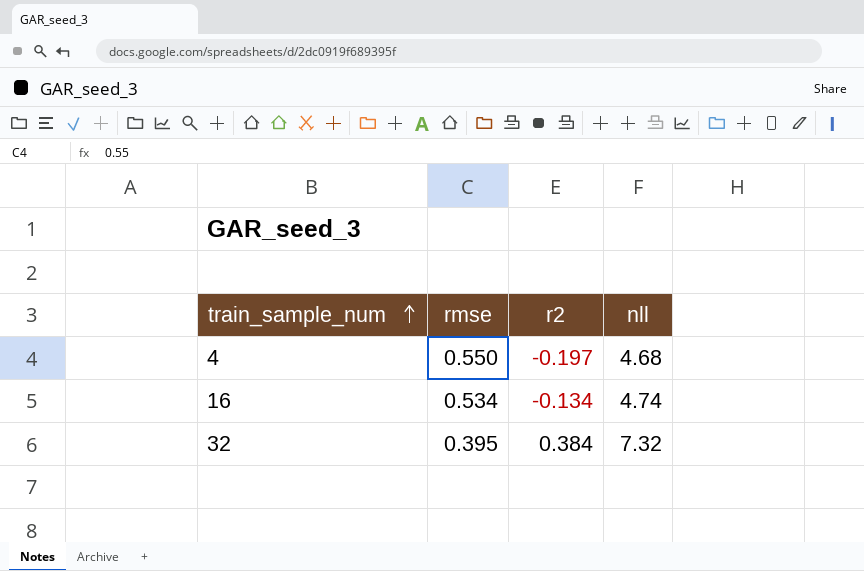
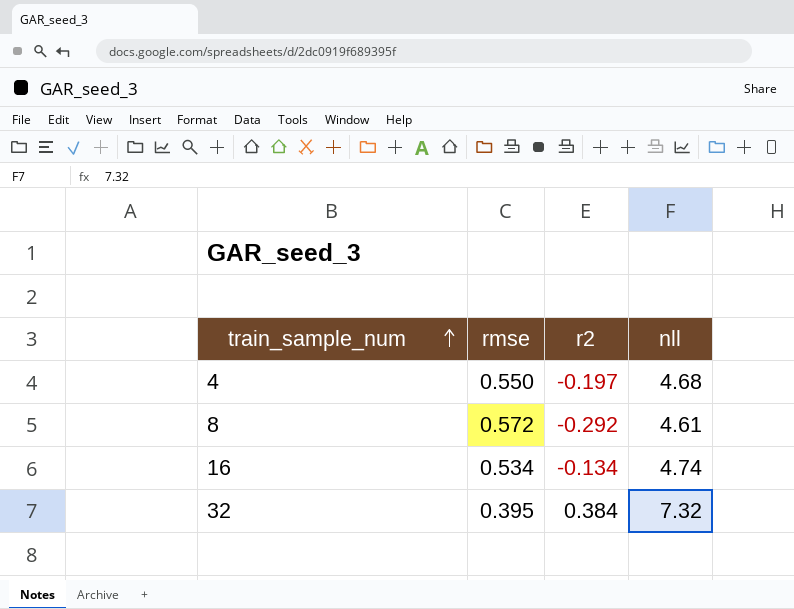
row 8: none -> 0.572 | -0.292 | 4.61

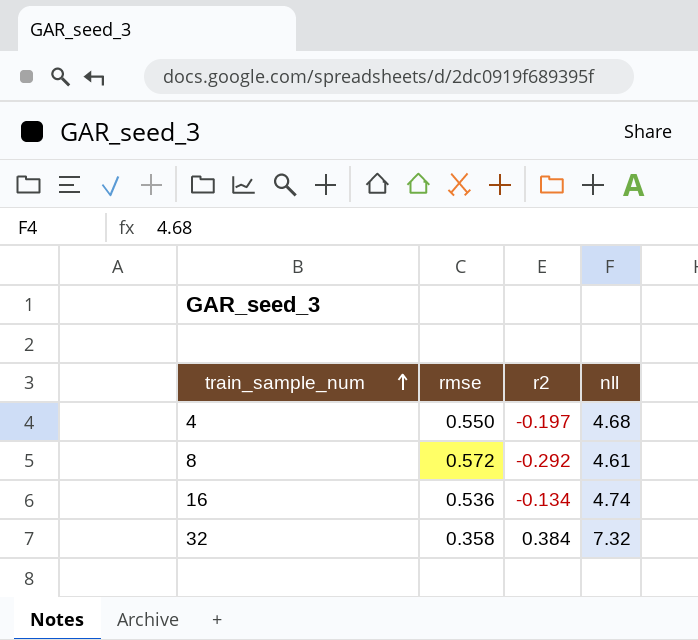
16 | rmse: 0.534 -> 0.536
32 | rmse: 0.395 -> 0.358

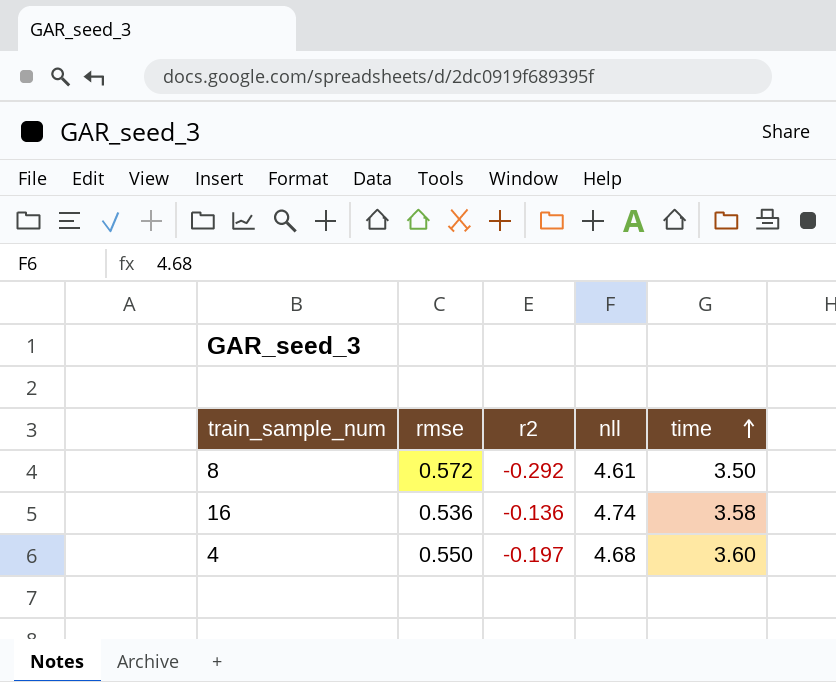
row order: train_sample_num ascending -> time ascending
column time | position: none -> 5
row 32: 0.358 | 0.384 | 7.32 -> none
16 | r2: -0.134 -> -0.136

